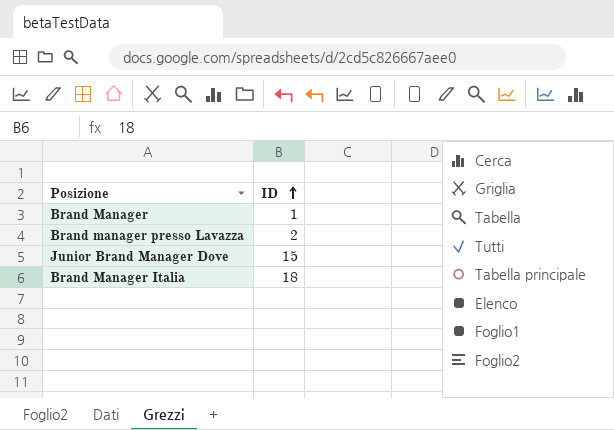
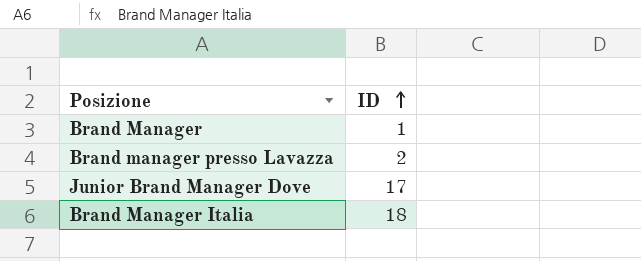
Junior Brand Manager Dove | ID: 15 -> 17

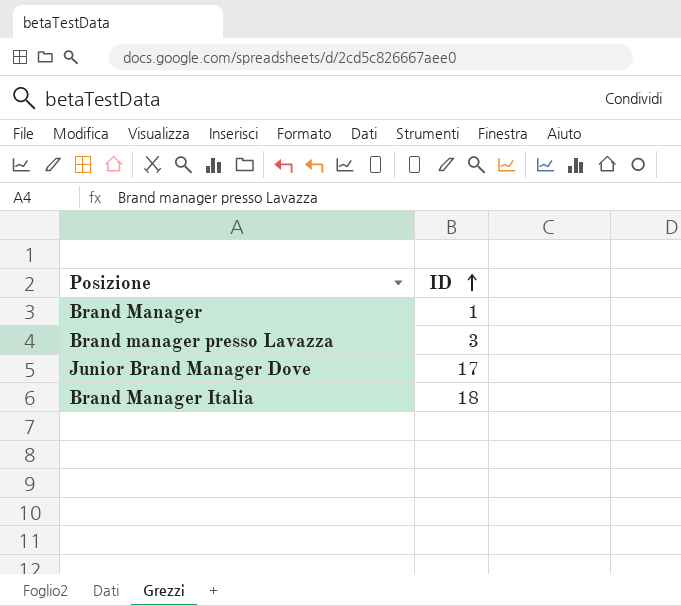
Brand manager presso Lavazza | ID: 2 -> 3

